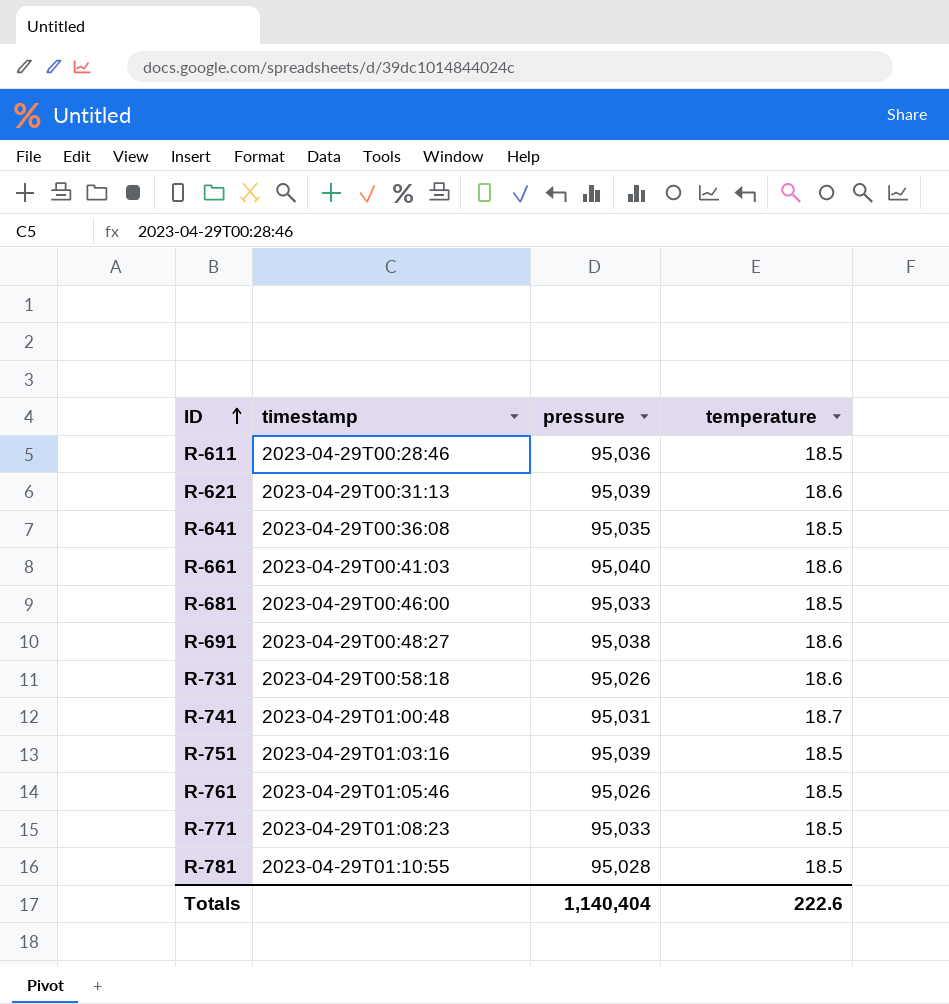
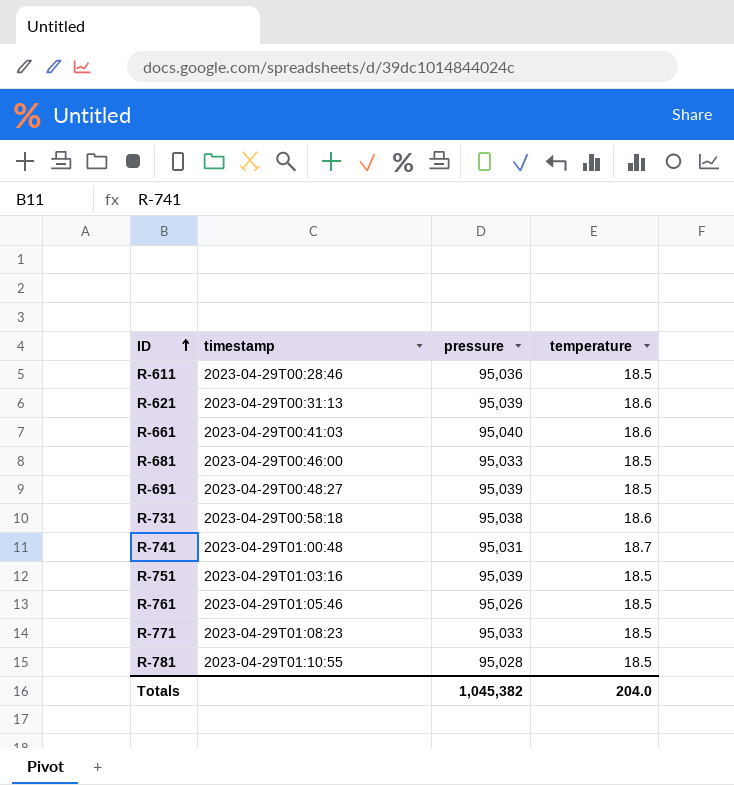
row R-641: 2023-04-29T00:36:08 | 95,035 | 18.5 -> none
R-691 | pressure: 95,038 -> 95,039
R-691 | temperature: 18.6 -> 18.5
R-731 | pressure: 95,026 -> 95,038
Totals | pressure: 1,140,404 -> 1,045,382
Totals | temperature: 222.6 -> 204.0

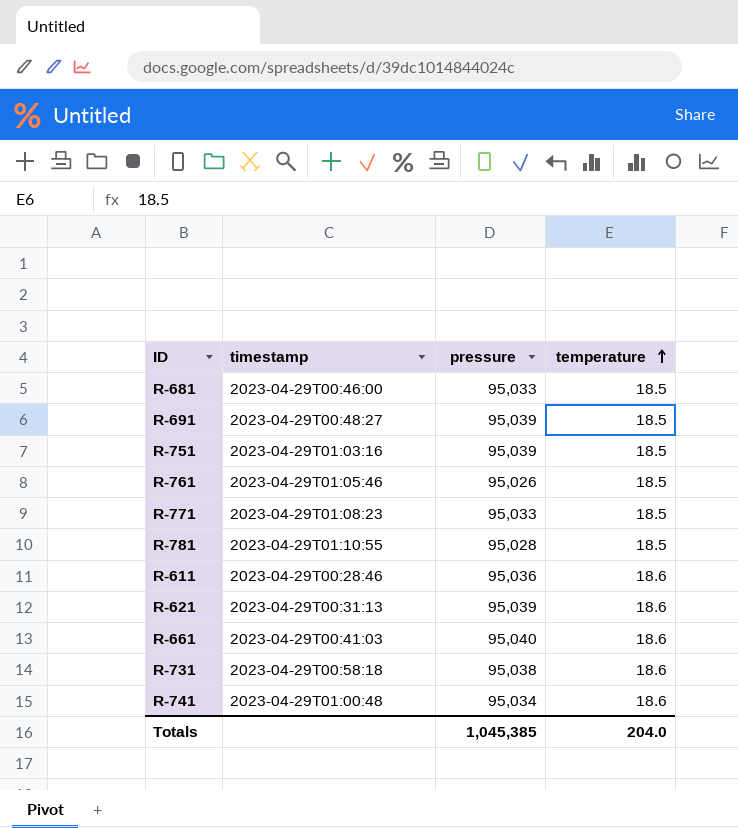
row order: ID ascending -> temperature ascending
R-611 | temperature: 18.5 -> 18.6
R-741 | pressure: 95,031 -> 95,034
R-741 | temperature: 18.7 -> 18.6
Totals | pressure: 1,045,382 -> 1,045,385

